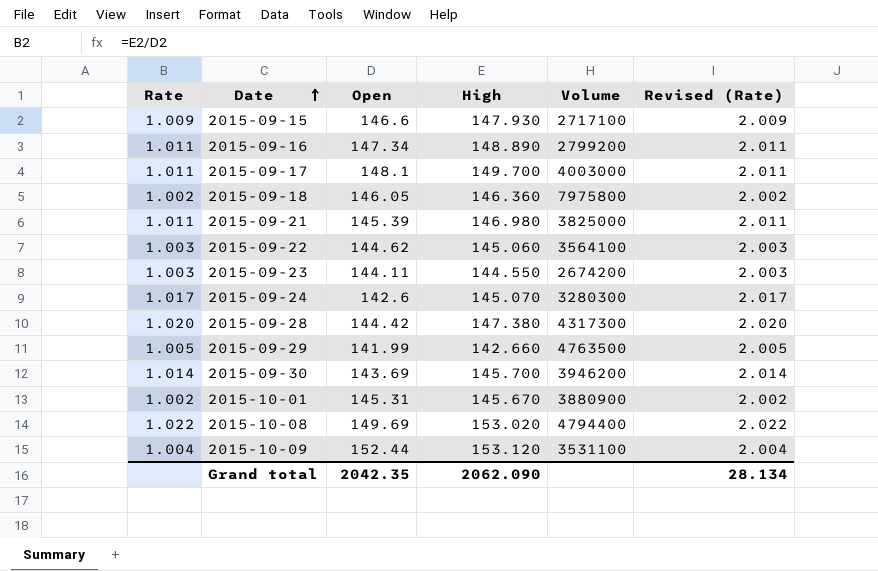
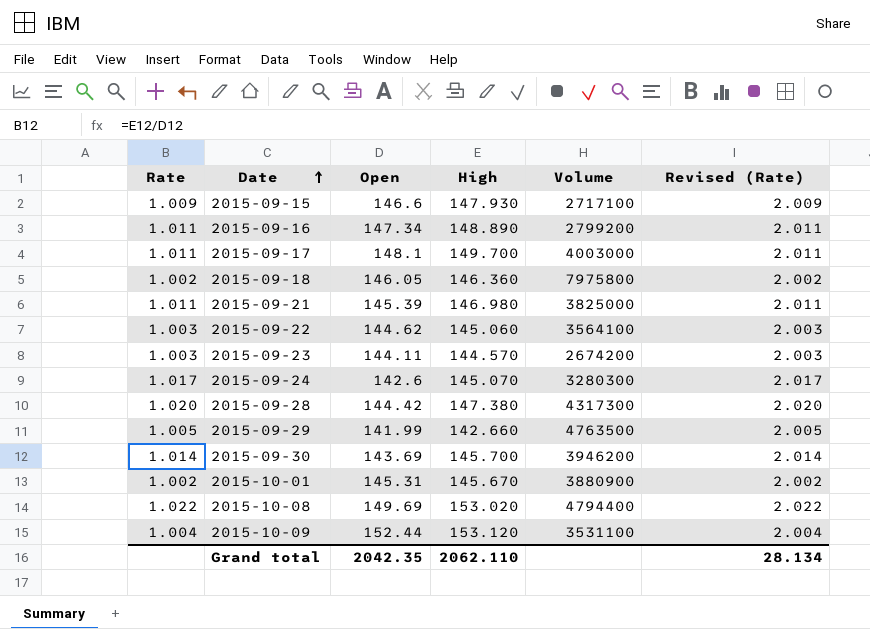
2015-09-23 | High: 144.550 -> 144.570
Grand total | High: 2062.090 -> 2062.110

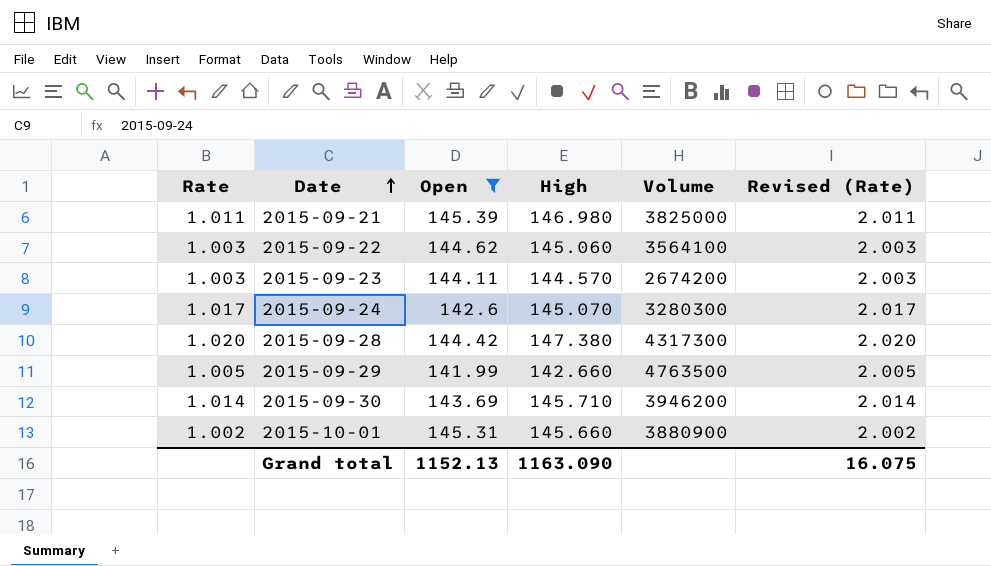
filter: none -> Open <= 145.39
2015-09-30 | High: 145.700 -> 145.710
2015-10-01 | High: 145.670 -> 145.660
Grand total | Open: 2042.35 -> 1152.13
Grand total | High: 2062.110 -> 1163.090
Grand total | Revised (Rate): 28.134 -> 16.075

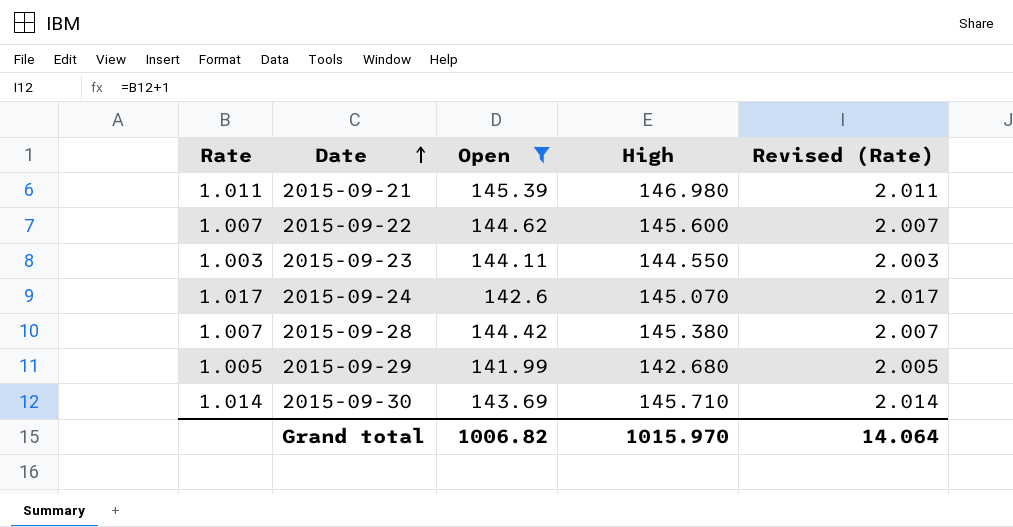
column Volume | position: 5 -> none
row 2015-10-01: 1.002 | 145.31 | 145.660 | 3880900 | 2.002 -> none
2015-09-22 | Rate: 1.003 -> 1.007
2015-09-22 | High: 145.060 -> 145.600
2015-09-22 | Revised (Rate): 2.003 -> 2.007
2015-09-23 | High: 144.570 -> 144.550
2015-09-28 | Rate: 1.020 -> 1.007
2015-09-28 | High: 147.380 -> 145.380
2015-09-28 | Revised (Rate): 2.020 -> 2.007
2015-09-29 | High: 142.660 -> 142.680
Grand total | Open: 1152.13 -> 1006.82
Grand total | High: 1163.090 -> 1015.970
Grand total | Revised (Rate): 16.075 -> 14.064

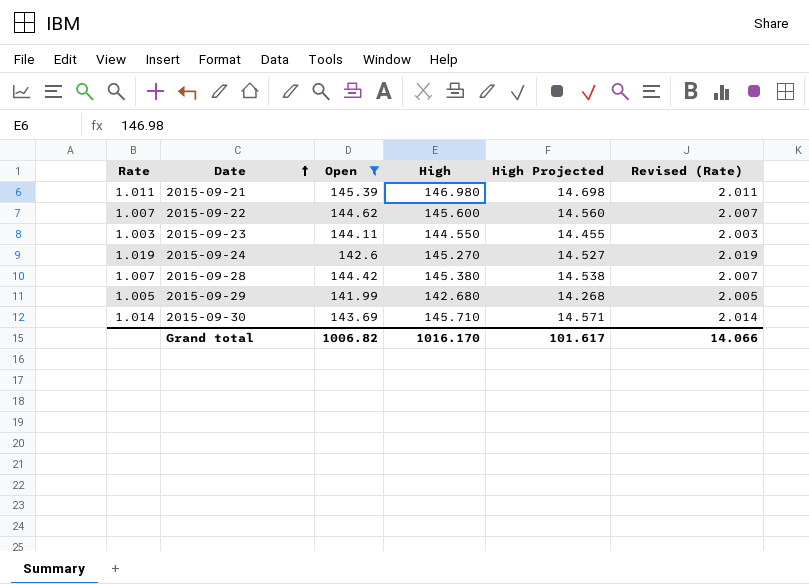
column High Projected | formula: none -> [High] * 0.1
2015-09-24 | Rate: 1.017 -> 1.019
2015-09-24 | High: 145.070 -> 145.270
2015-09-24 | Revised (Rate): 2.017 -> 2.019
Grand total | High: 1015.970 -> 1016.170
Grand total | Revised (Rate): 14.064 -> 14.066

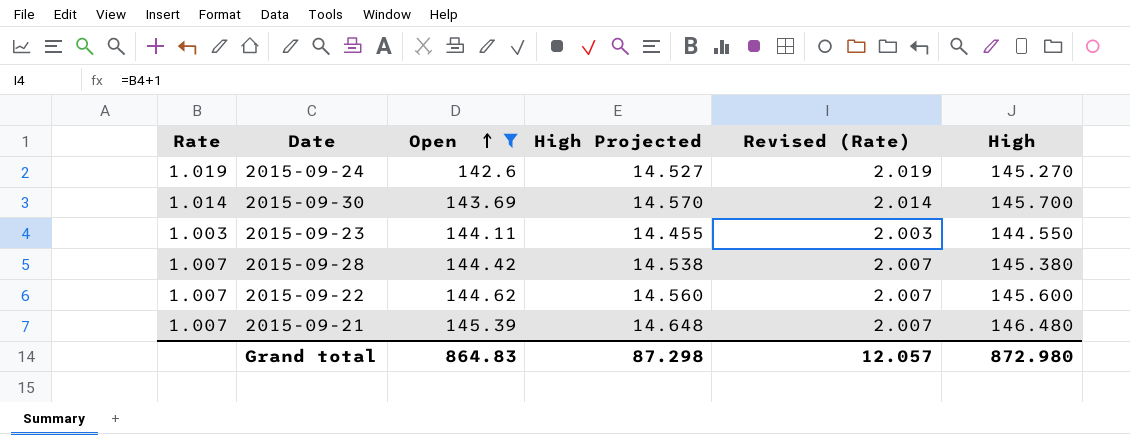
row order: Date ascending -> Open ascending
column High | position: 4 -> 6
row 2015-09-29: 1.005 | 141.99 | 142.680 | 14.268 | 2.005 -> none
2015-09-30 | High Projected: 14.571 -> 14.570
2015-09-30 | High: 145.710 -> 145.700
2015-09-21 | Rate: 1.011 -> 1.007
2015-09-21 | High Projected: 14.698 -> 14.648
2015-09-21 | Revised (Rate): 2.011 -> 2.007
2015-09-21 | High: 146.980 -> 146.480
Grand total | Open: 1006.82 -> 864.83
Grand total | High Projected: 101.617 -> 87.298
Grand total | Revised (Rate): 14.066 -> 12.057
Grand total | High: 1016.170 -> 872.980

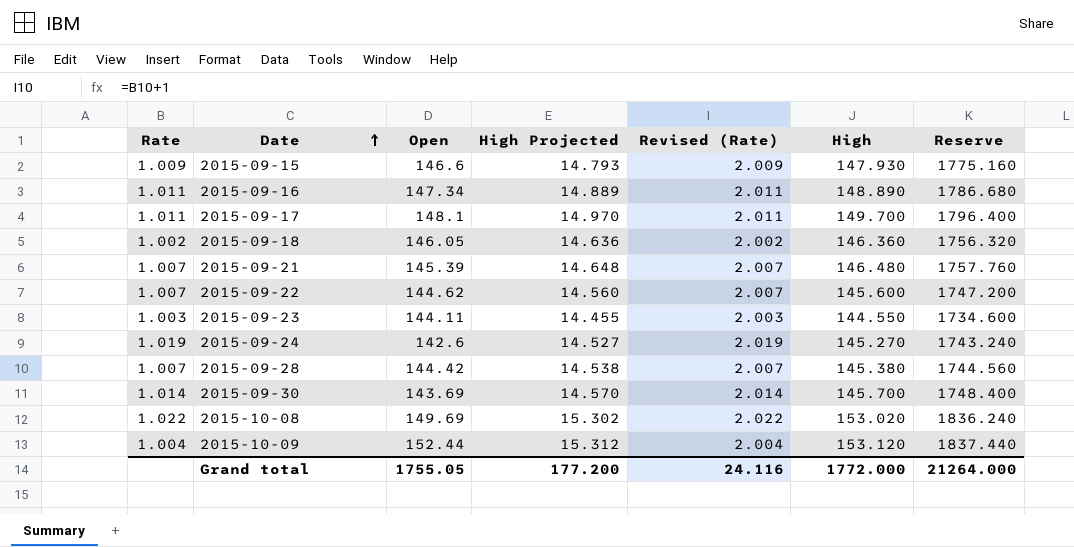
filter: Open <= 145.39 -> none
row order: Open ascending -> Date ascending
column Reserve | formula: none -> [High] * 12
Grand total | Open: 864.83 -> 1755.05
Grand total | High Projected: 87.298 -> 177.200
Grand total | Revised (Rate): 12.057 -> 24.116
Grand total | High: 872.980 -> 1772.000

